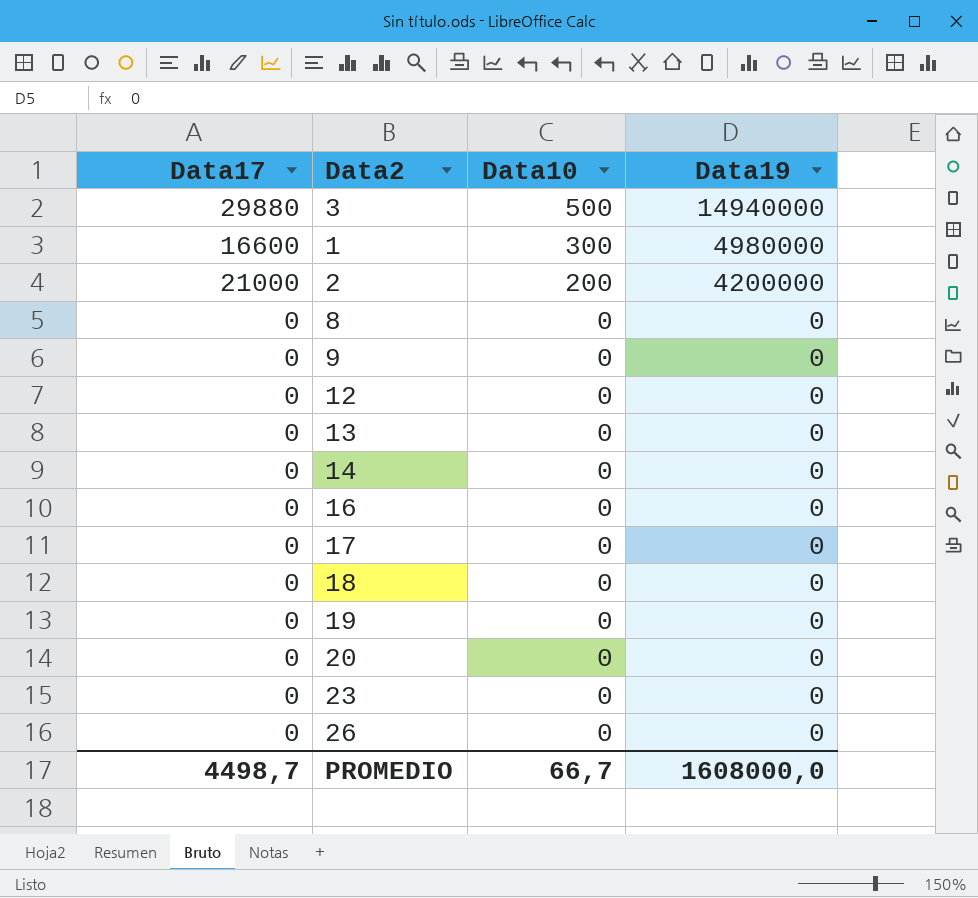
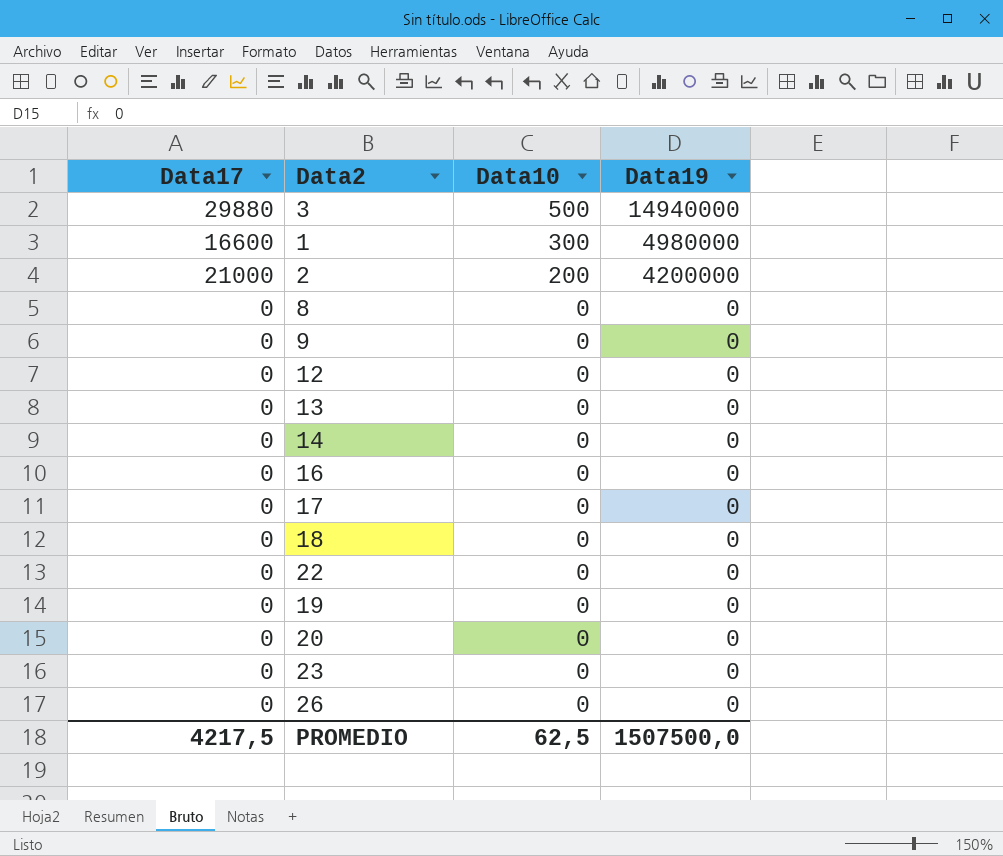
row 22: none -> 0 | 0 | 0
PROMEDIO | Data17: 4498,7 -> 4217,5
PROMEDIO | Data10: 66,7 -> 62,5
PROMEDIO | Data19: 1608000,0 -> 1507500,0

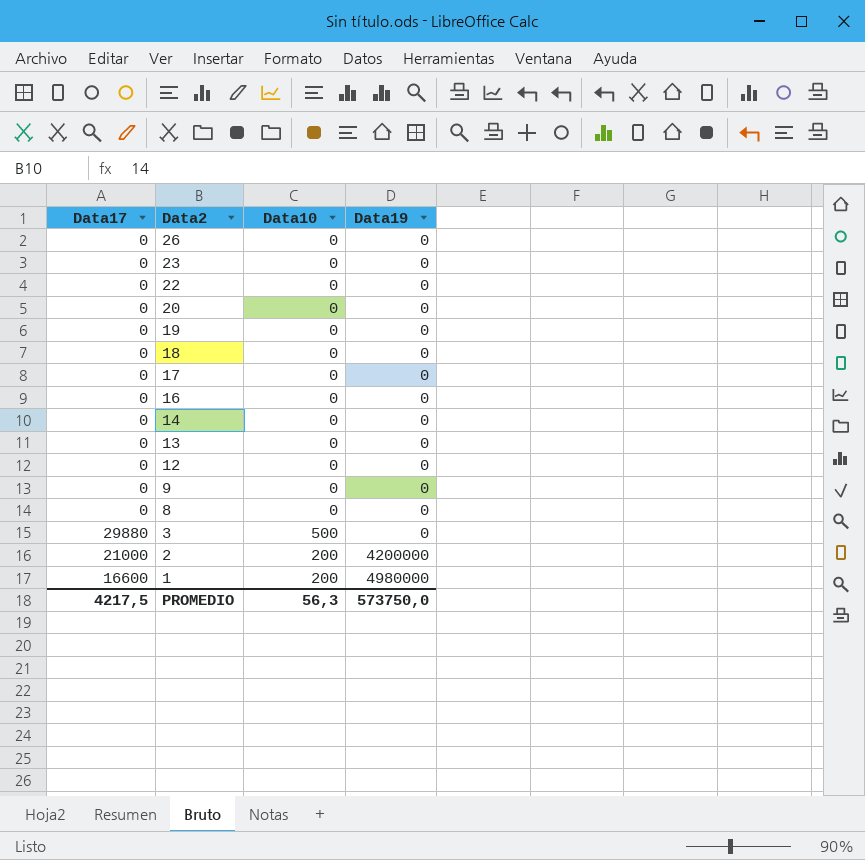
row order: Data10 descending -> Data2 descending
3 | Data19: 14940000 -> 0
1 | Data10: 300 -> 200
PROMEDIO | Data10: 62,5 -> 56,3
PROMEDIO | Data19: 1507500,0 -> 573750,0

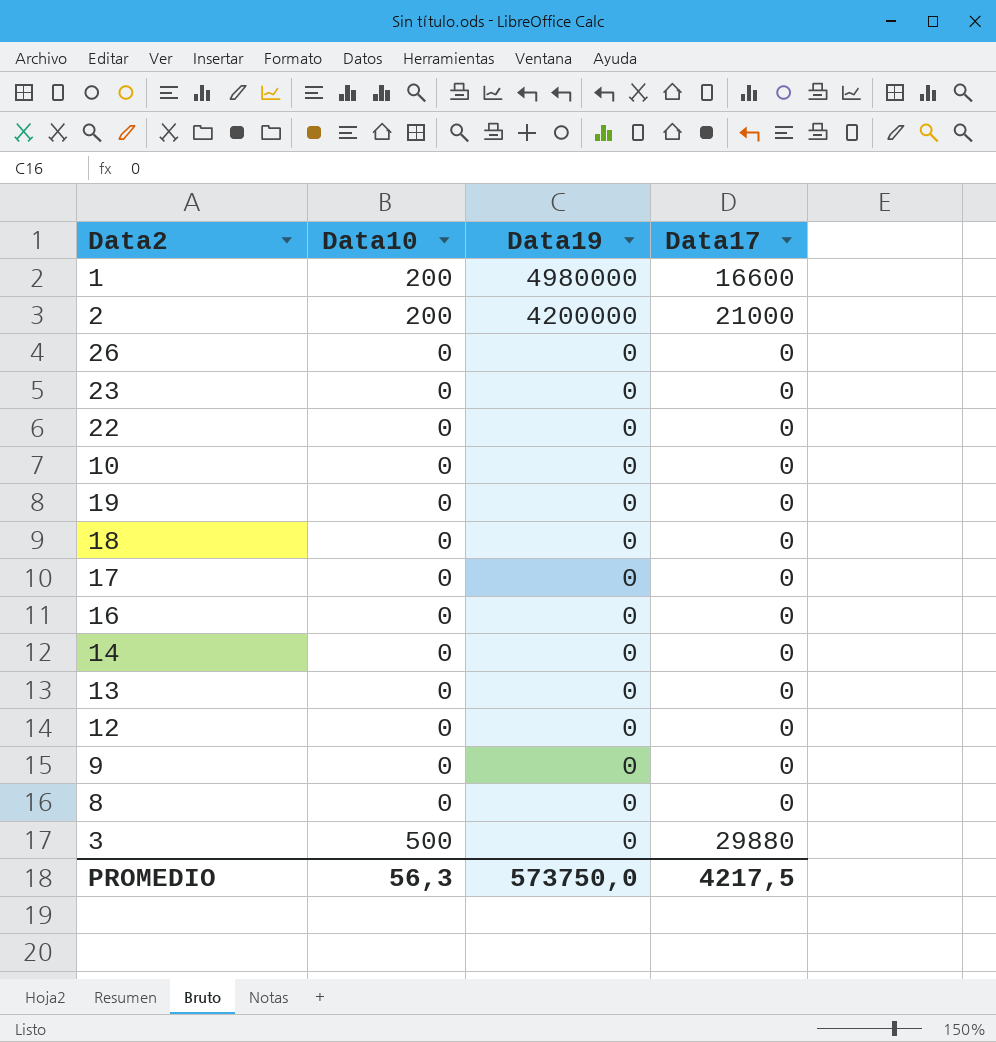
row order: Data2 descending -> Data19 descending
column Data17 | position: 1 -> 4
row 20: 0 | 0 | 0 -> none
row 10: none -> 0 | 0 | 0

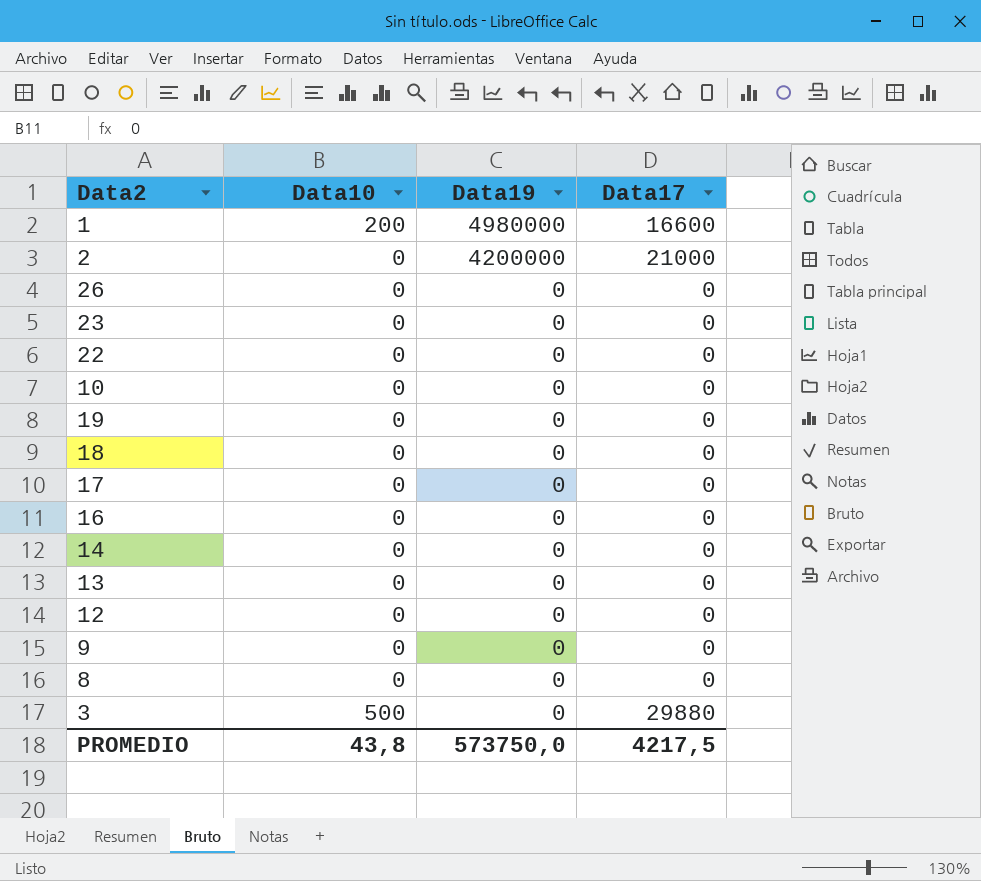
2 | Data10: 200 -> 0
PROMEDIO | Data10: 56,3 -> 43,8

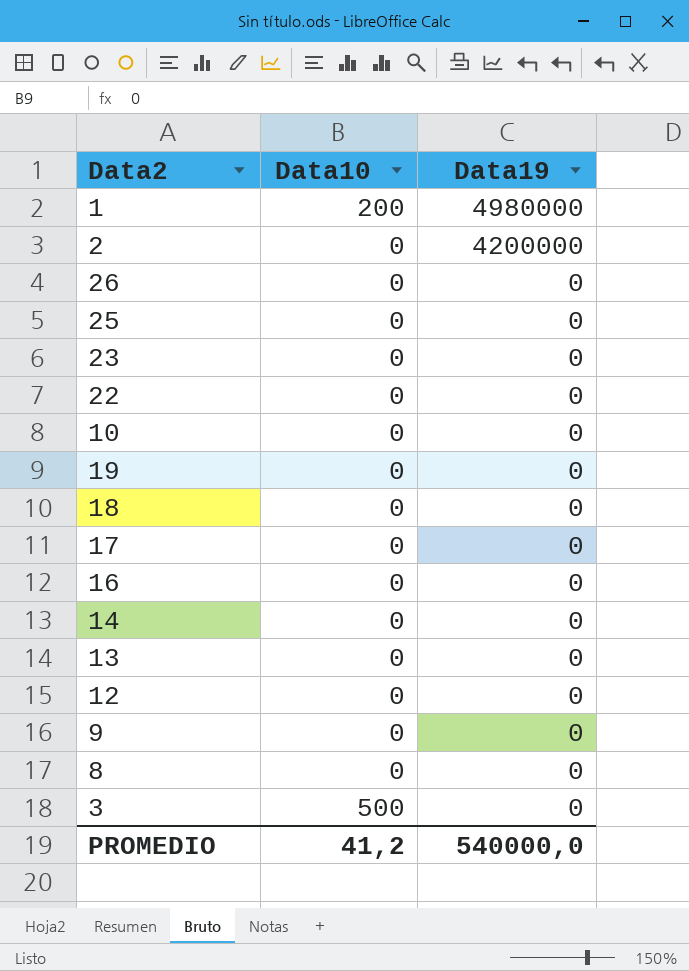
column Data17 | position: 4 -> none
row 25: none -> 0 | 0
PROMEDIO | Data10: 43,8 -> 41,2
PROMEDIO | Data19: 573750,0 -> 540000,0

